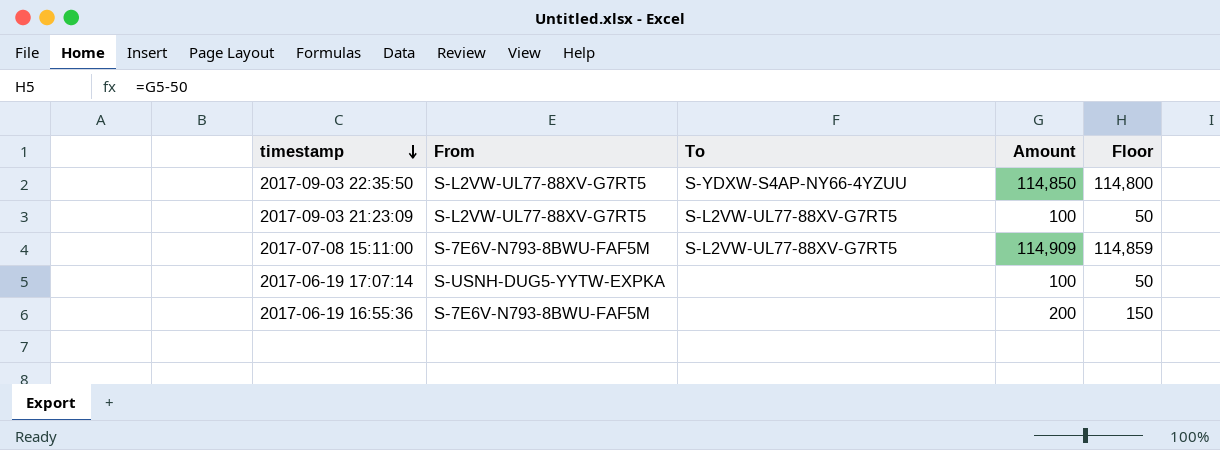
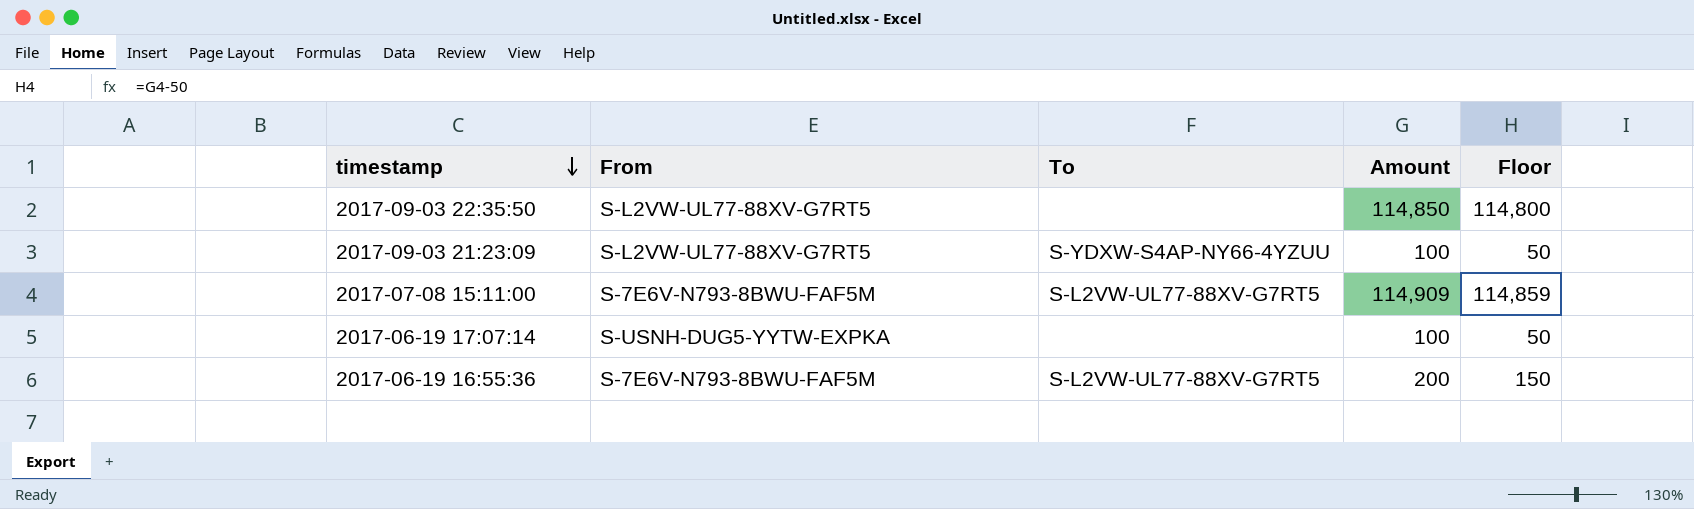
2017-09-03 22:35:50 | To: S-YDXW-S4AP-NY66-4YZUU -> none
2017-09-03 21:23:09 | To: S-L2VW-UL77-88XV-G7RT5 -> S-YDXW-S4AP-NY66-4YZUU
2017-06-19 16:55:36 | To: none -> S-L2VW-UL77-88XV-G7RT5

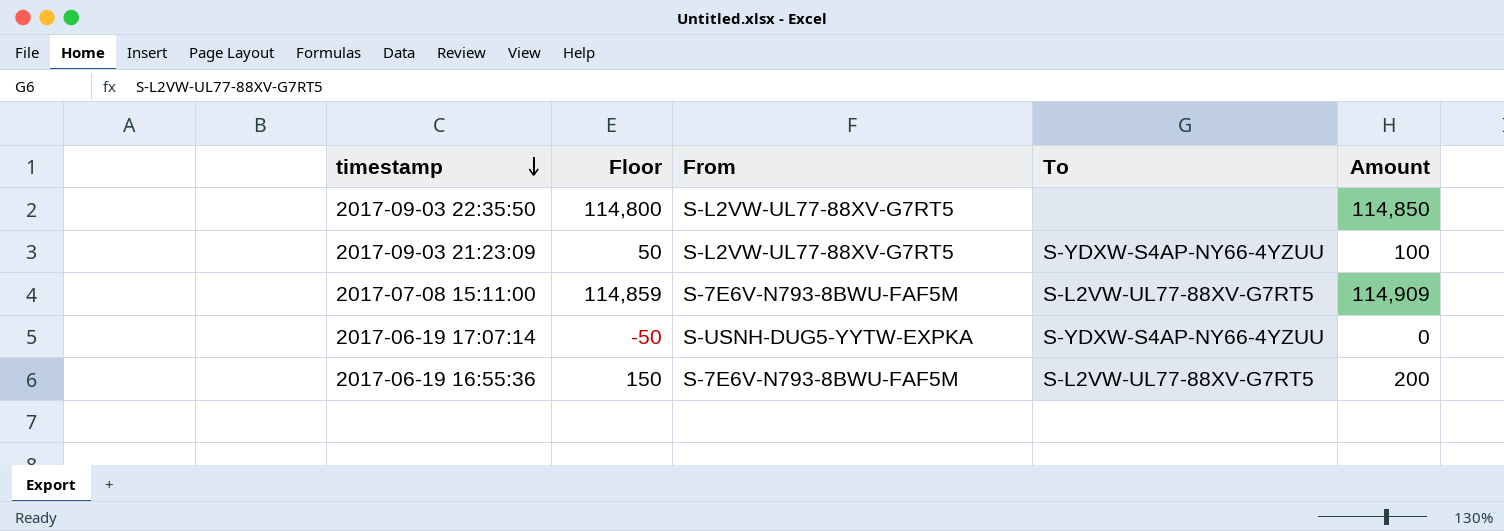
column Floor | position: 5 -> 2
2017-06-19 17:07:14 | Floor: 50 -> -50
2017-06-19 17:07:14 | To: none -> S-YDXW-S4AP-NY66-4YZUU
2017-06-19 17:07:14 | Amount: 100 -> 0

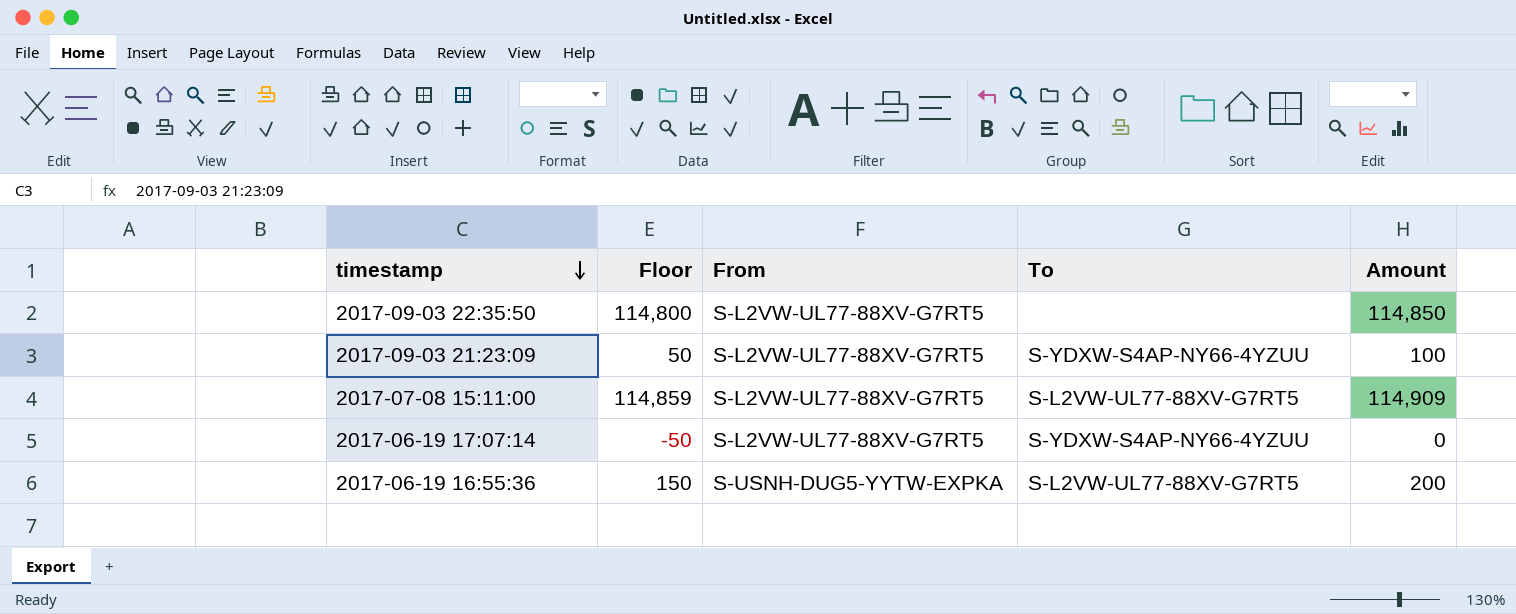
2017-07-08 15:11:00 | From: S-7E6V-N793-8BWU-FAF5M -> S-L2VW-UL77-88XV-G7RT5
2017-06-19 17:07:14 | From: S-USNH-DUG5-YYTW-EXPKA -> S-L2VW-UL77-88XV-G7RT5
2017-06-19 16:55:36 | From: S-7E6V-N793-8BWU-FAF5M -> S-USNH-DUG5-YYTW-EXPKA

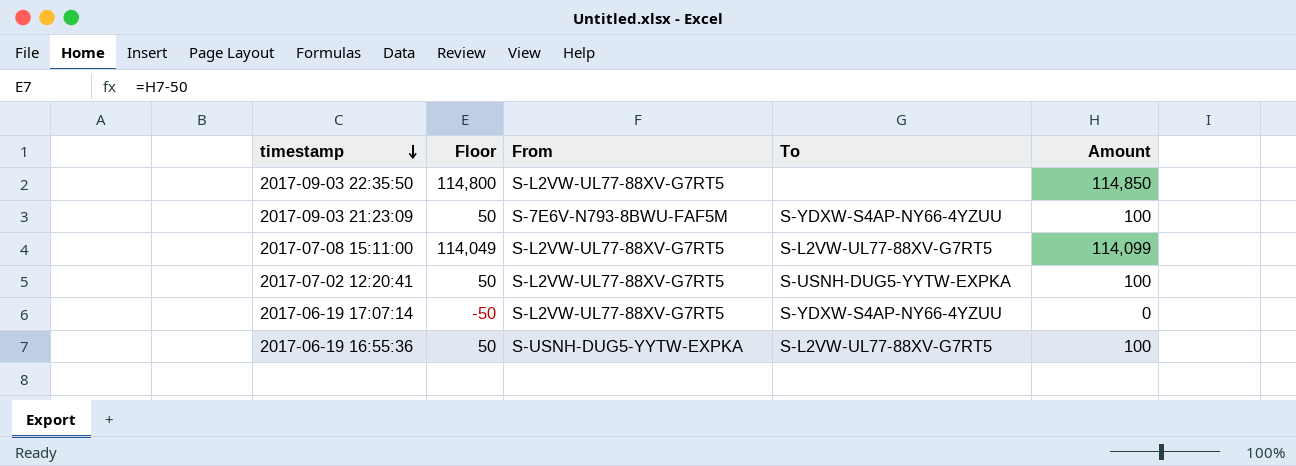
2017-09-03 21:23:09 | From: S-L2VW-UL77-88XV-G7RT5 -> S-7E6V-N793-8BWU-FAF5M
2017-07-08 15:11:00 | Floor: 114,859 -> 114,049
2017-07-08 15:11:00 | Amount: 114,909 -> 114,099
row 2017-07-02 12:20:41: none -> 50 | S-L2VW-UL77-88XV-G7RT5 | S-USNH-DUG5-YYTW-EXPKA | 100
2017-06-19 16:55:36 | Floor: 150 -> 50
2017-06-19 16:55:36 | Amount: 200 -> 100

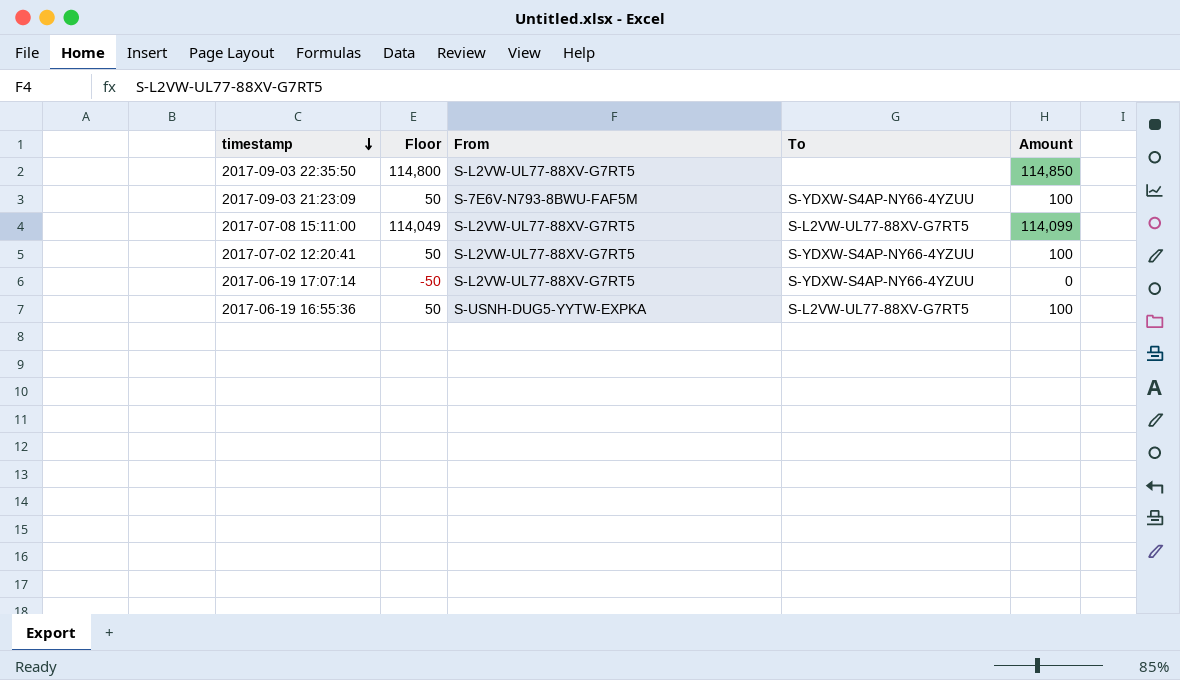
2017-07-02 12:20:41 | To: S-USNH-DUG5-YYTW-EXPKA -> S-YDXW-S4AP-NY66-4YZUU

